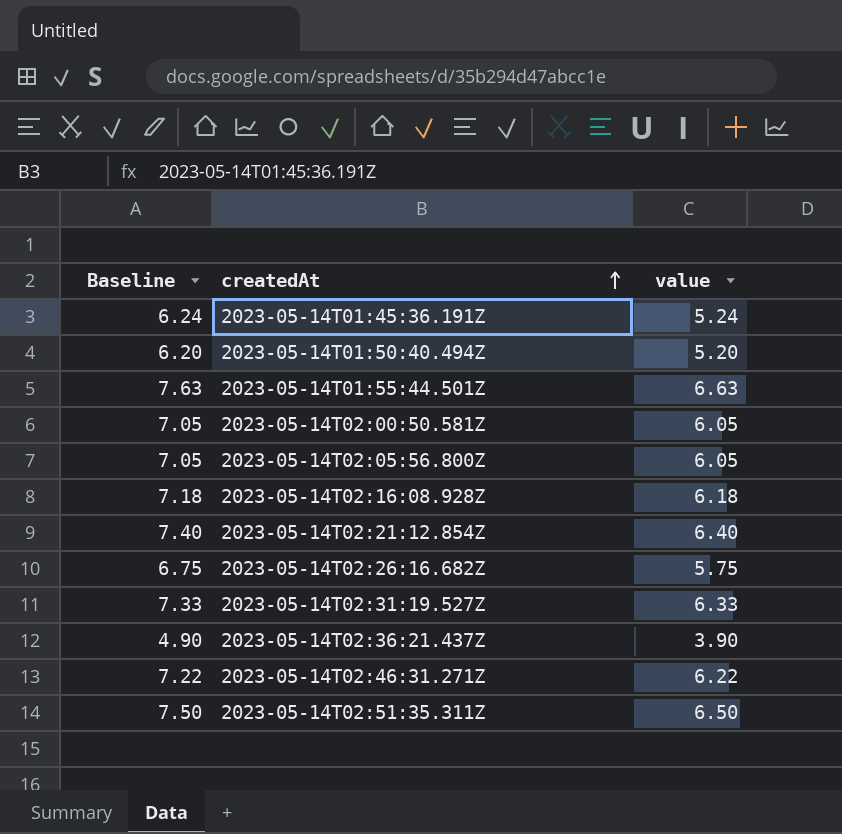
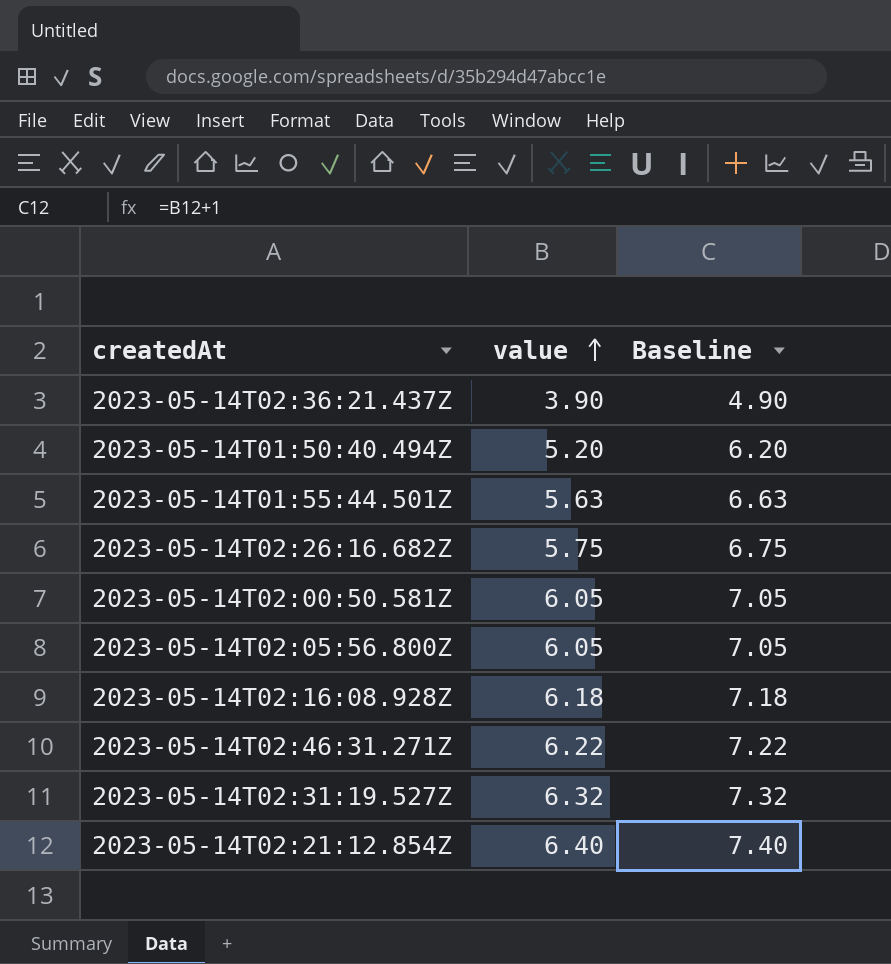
row order: createdAt ascending -> value ascending
column Baseline | position: 1 -> 3
row 2023-05-14T01:45:36.191Z: 6.24 | 5.24 -> none
row 2023-05-14T02:51:35.311Z: 7.50 | 6.50 -> none
2023-05-14T01:55:44.501Z | value: 6.63 -> 5.63
2023-05-14T01:55:44.501Z | Baseline: 7.63 -> 6.63
2023-05-14T02:31:19.527Z | value: 6.33 -> 6.32
2023-05-14T02:31:19.527Z | Baseline: 7.33 -> 7.32

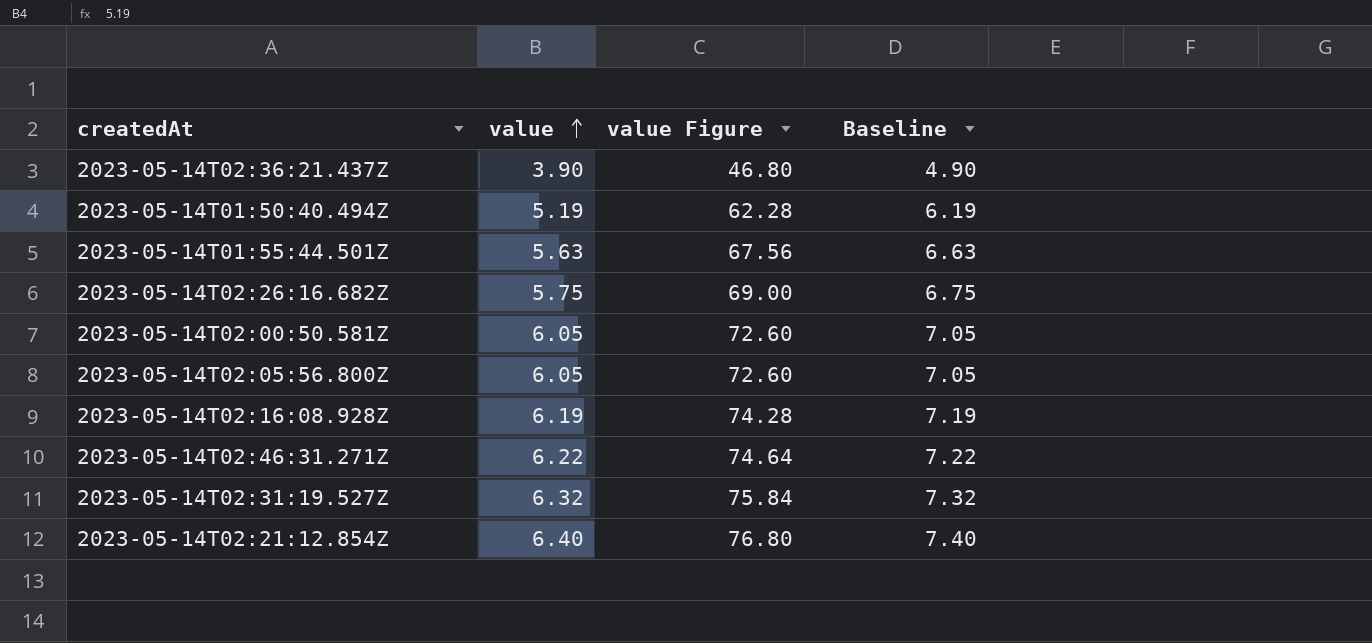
column value Figure | formula: none -> [value] * 12
2023-05-14T01:50:40.494Z | value: 5.20 -> 5.19
2023-05-14T01:50:40.494Z | Baseline: 6.20 -> 6.19
2023-05-14T02:16:08.928Z | value: 6.18 -> 6.19
2023-05-14T02:16:08.928Z | Baseline: 7.18 -> 7.19

